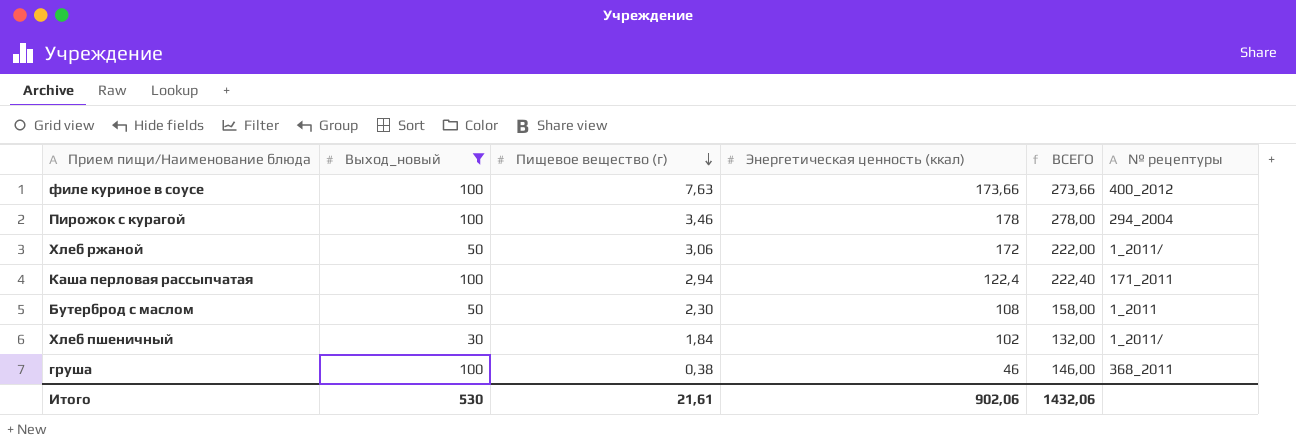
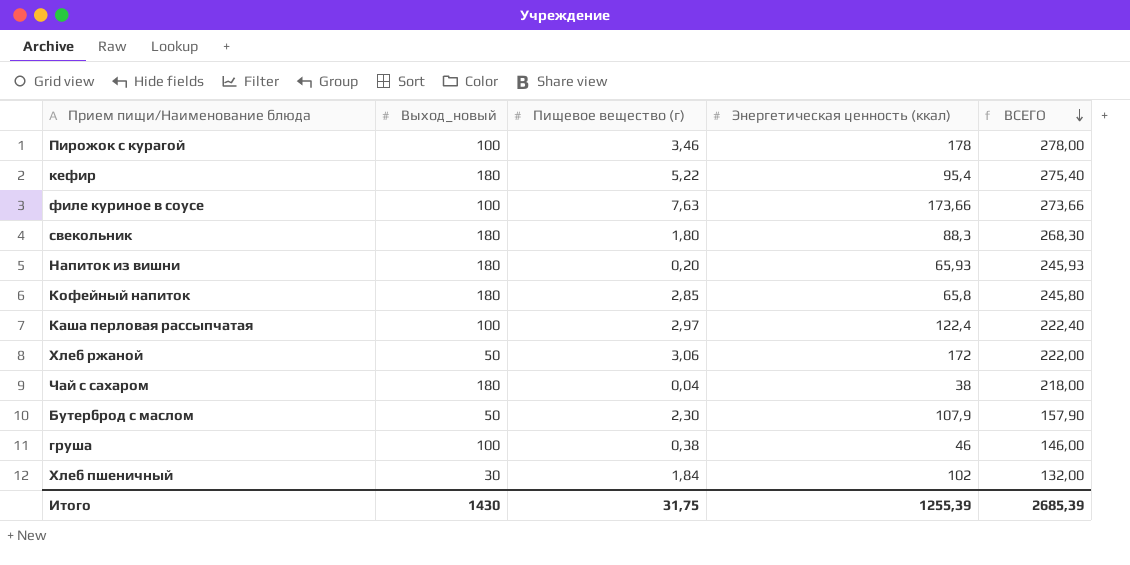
filter: Выход_новый != 180 -> none
row order: Пищевое вещество (г) descending -> ВСЕГО descending
column № рецептуры | position: 6 -> none
Каша перловая рассыпчатая | Пищевое вещество (г): 2,94 -> 2,97
Бутерброд с маслом | Энергетическая ценность (ккал): 108 -> 107,9
Бутерброд с маслом | ВСЕГО: 158,00 -> 157,90
Итого | Выход_новый: 530 -> 1430
Итого | Пищевое вещество (г): 21,61 -> 31,75
Итого | Энергетическая ценность (ккал): 902,06 -> 1255,39
Итого | ВСЕГО: 1432,06 -> 2685,39

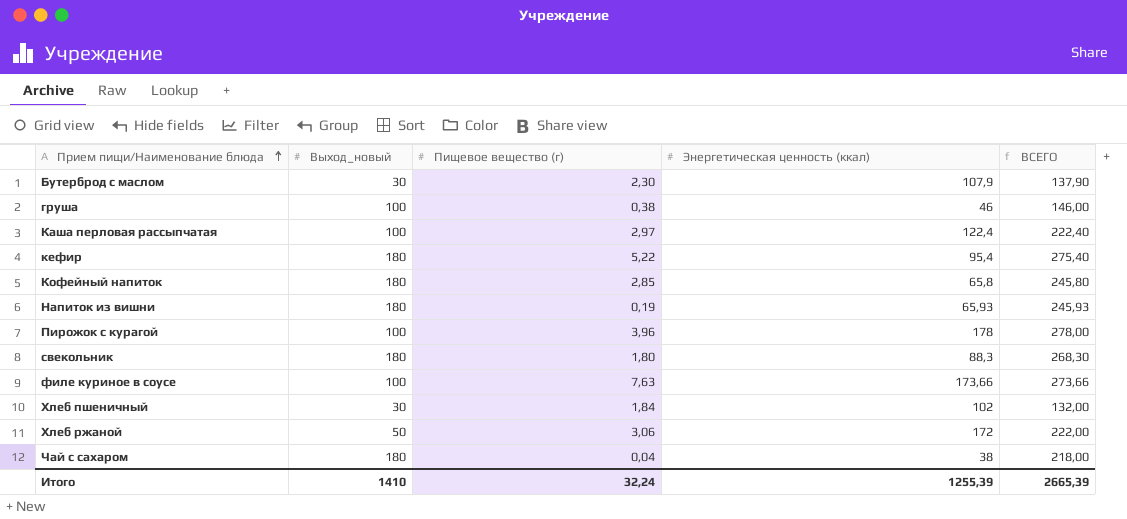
row order: ВСЕГО descending -> Прием пищи/Наименование блюда ascending
Бутерброд с маслом | Выход_новый: 50 -> 30
Бутерброд с маслом | ВСЕГО: 157,90 -> 137,90
Напиток из вишни | Пищевое вещество (г): 0,20 -> 0,19
Пирожок с курагой | Пищевое вещество (г): 3,46 -> 3,96
Итого | Выход_новый: 1430 -> 1410
Итого | Пищевое вещество (г): 31,75 -> 32,24
Итого | ВСЕГО: 2685,39 -> 2665,39

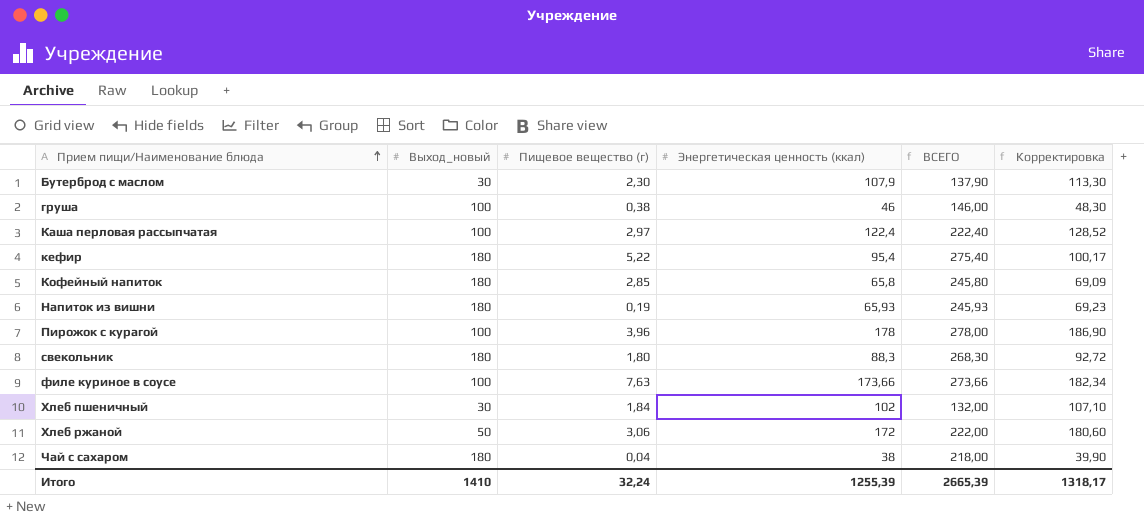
column Корректировка | formula: none -> [Энергетическая ценность (ккал)] * 1,05

